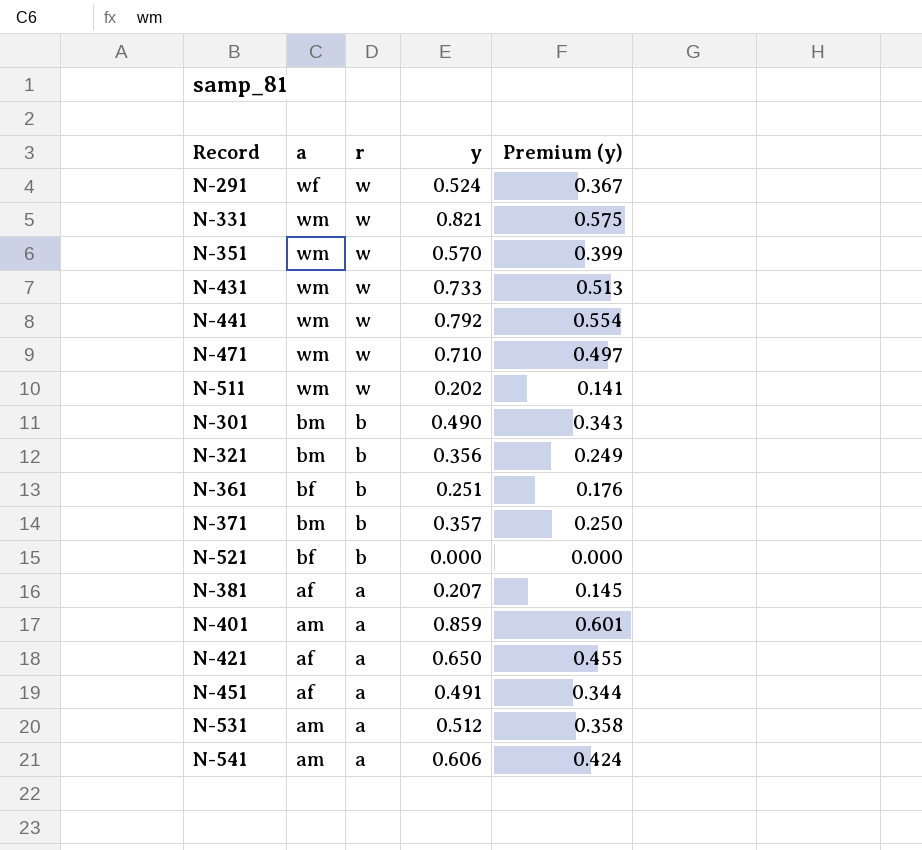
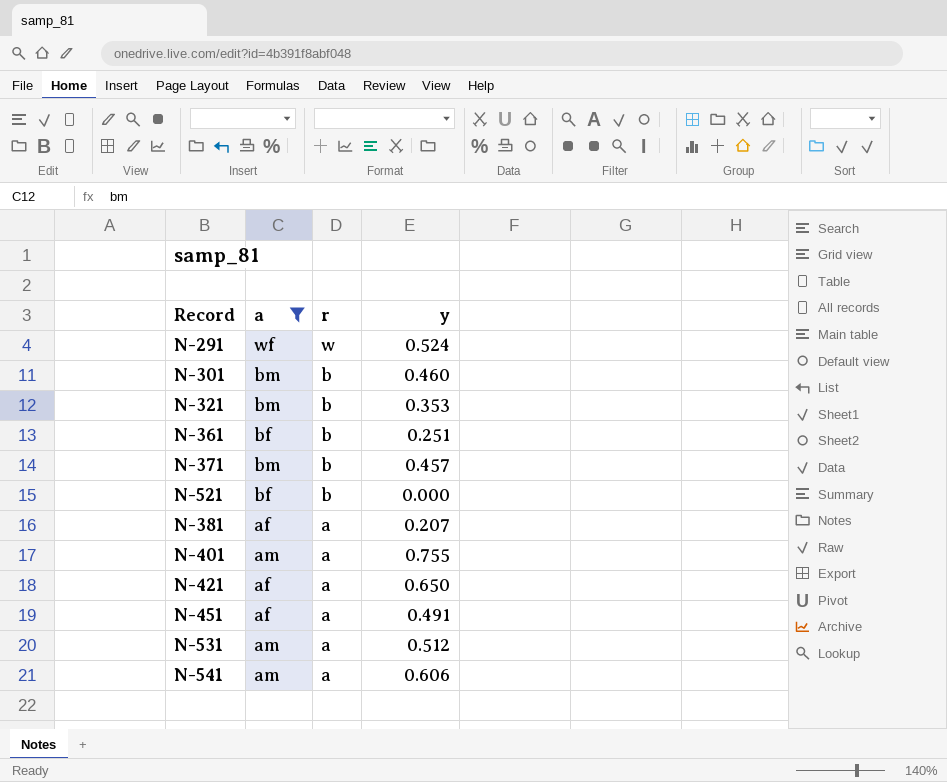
filter: none -> a != wm
column Premium (y) | formula: [y] * 0.7 -> none
N-301 | y: 0.490 -> 0.460
N-321 | y: 0.356 -> 0.353
N-371 | y: 0.357 -> 0.457
N-401 | y: 0.859 -> 0.755

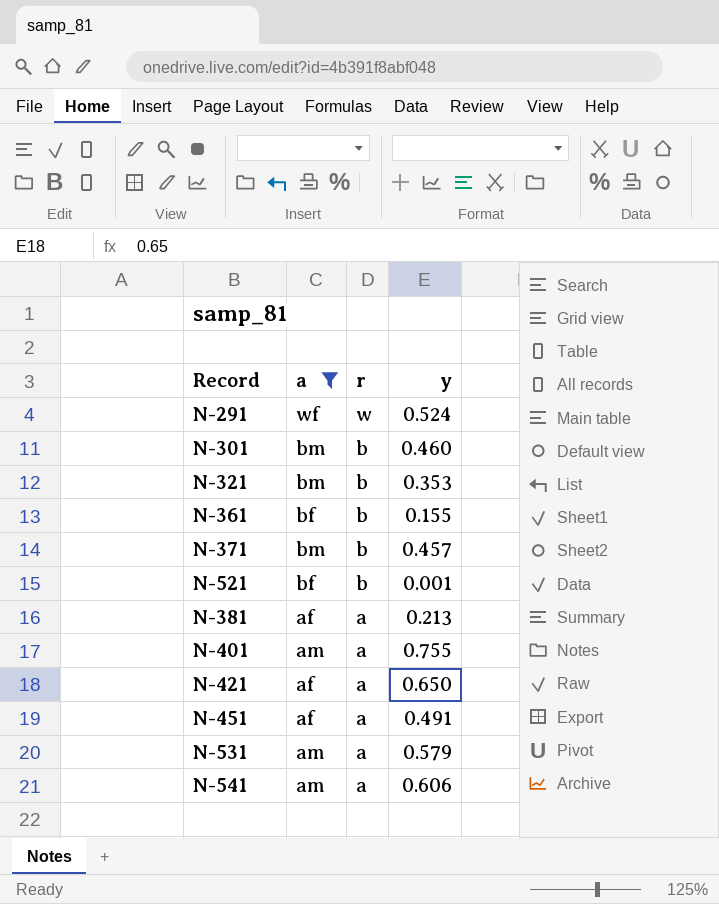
N-361 | y: 0.251 -> 0.155
N-521 | y: 0.000 -> 0.001
N-381 | y: 0.207 -> 0.213
N-531 | y: 0.512 -> 0.579

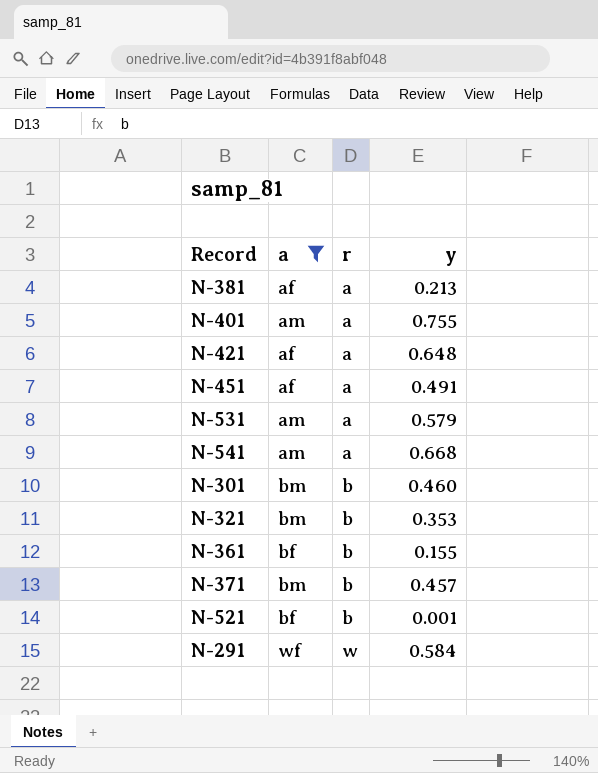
row order: r descending -> r ascending
N-421 | y: 0.650 -> 0.648
N-541 | y: 0.606 -> 0.668
N-291 | y: 0.524 -> 0.584

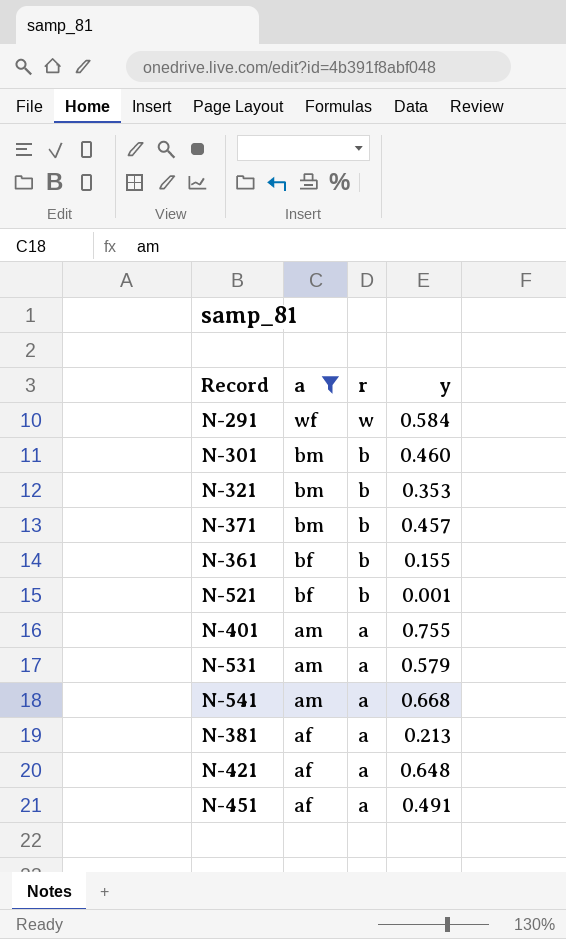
row order: r ascending -> a descending

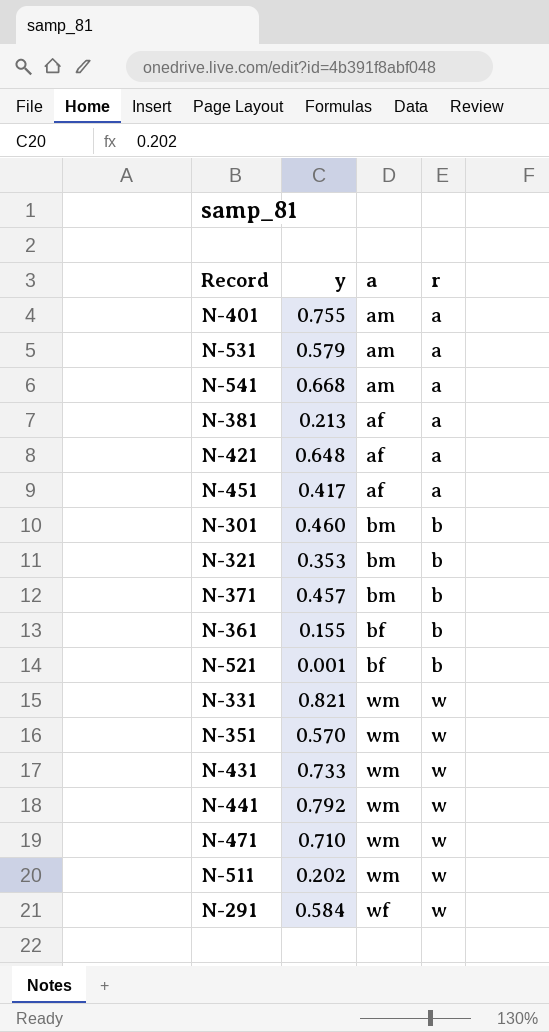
filter: a != wm -> none
row order: a descending -> r ascending
column y | position: 4 -> 2
N-451 | y: 0.491 -> 0.417

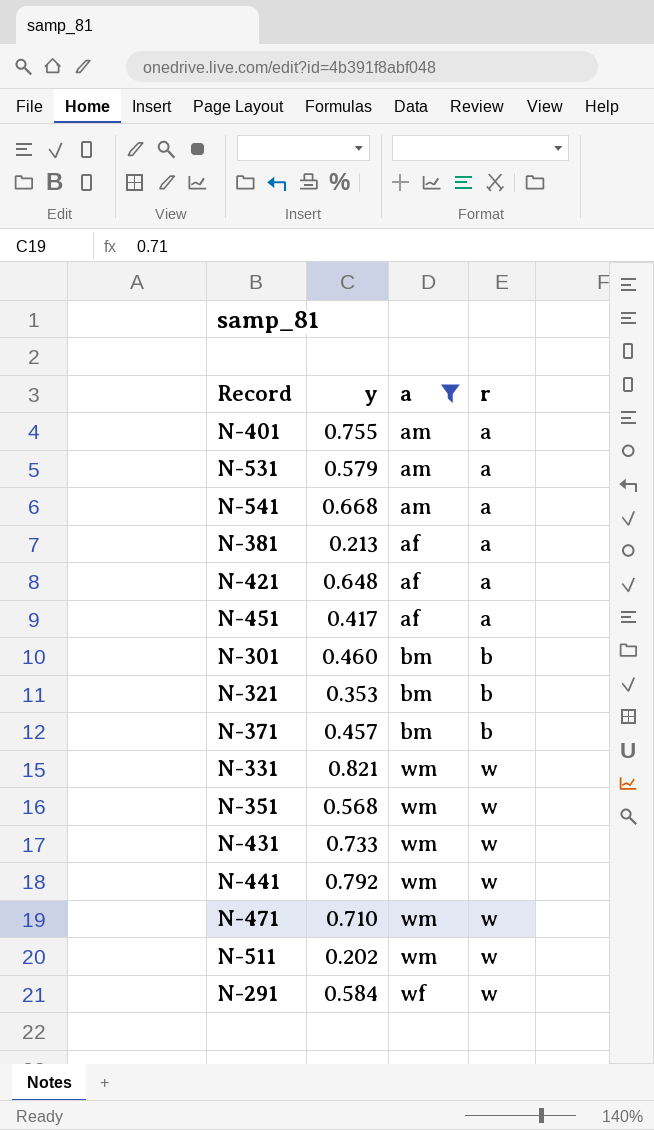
filter: none -> a != bf
N-351 | y: 0.570 -> 0.568

